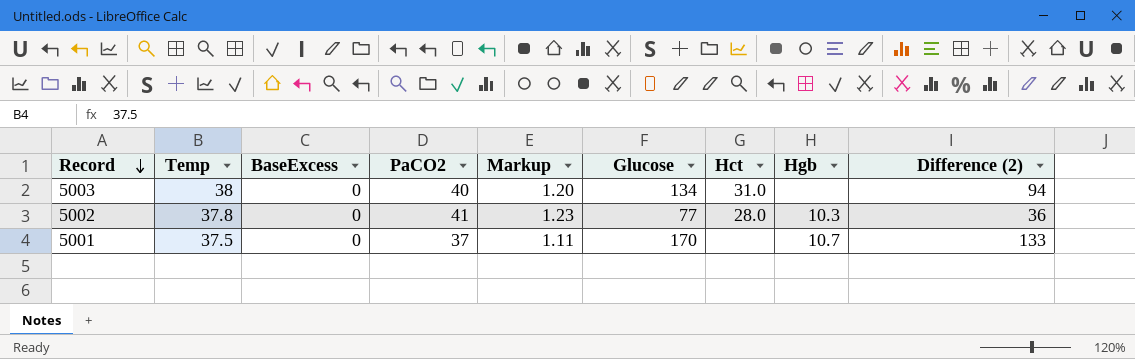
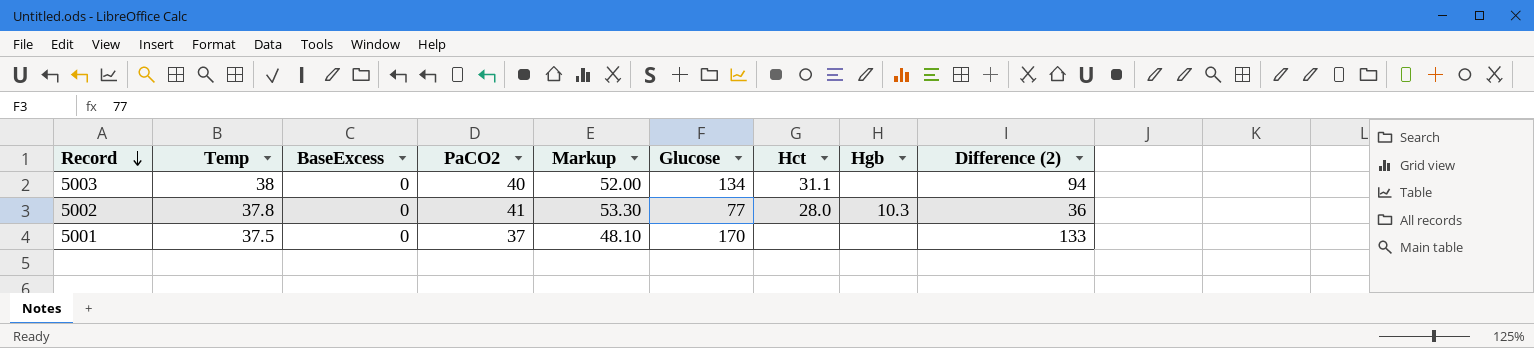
column Markup | formula: [PaCO2] * 0.03 -> [PaCO2] * 1.3
5003 | Hct: 31.0 -> 31.1
5001 | Hgb: 10.7 -> none

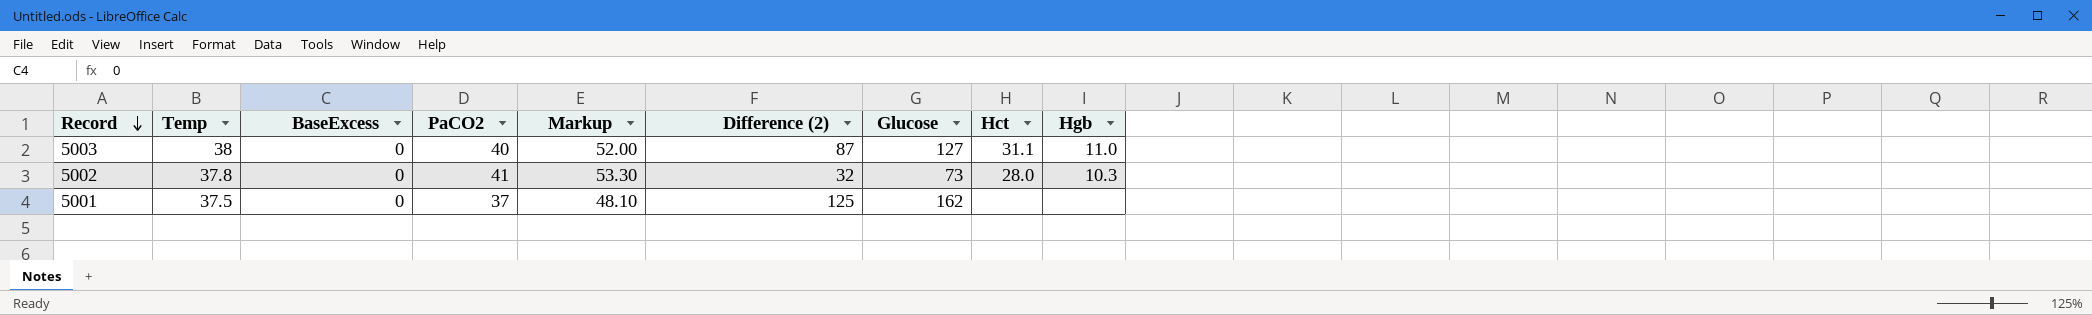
column Difference (2) | position: 9 -> 6
5003 | Difference (2): 94 -> 87
5003 | Glucose: 134 -> 127
5003 | Hgb: none -> 11.0
5002 | Difference (2): 36 -> 32
5002 | Glucose: 77 -> 73
5001 | Difference (2): 133 -> 125
5001 | Glucose: 170 -> 162

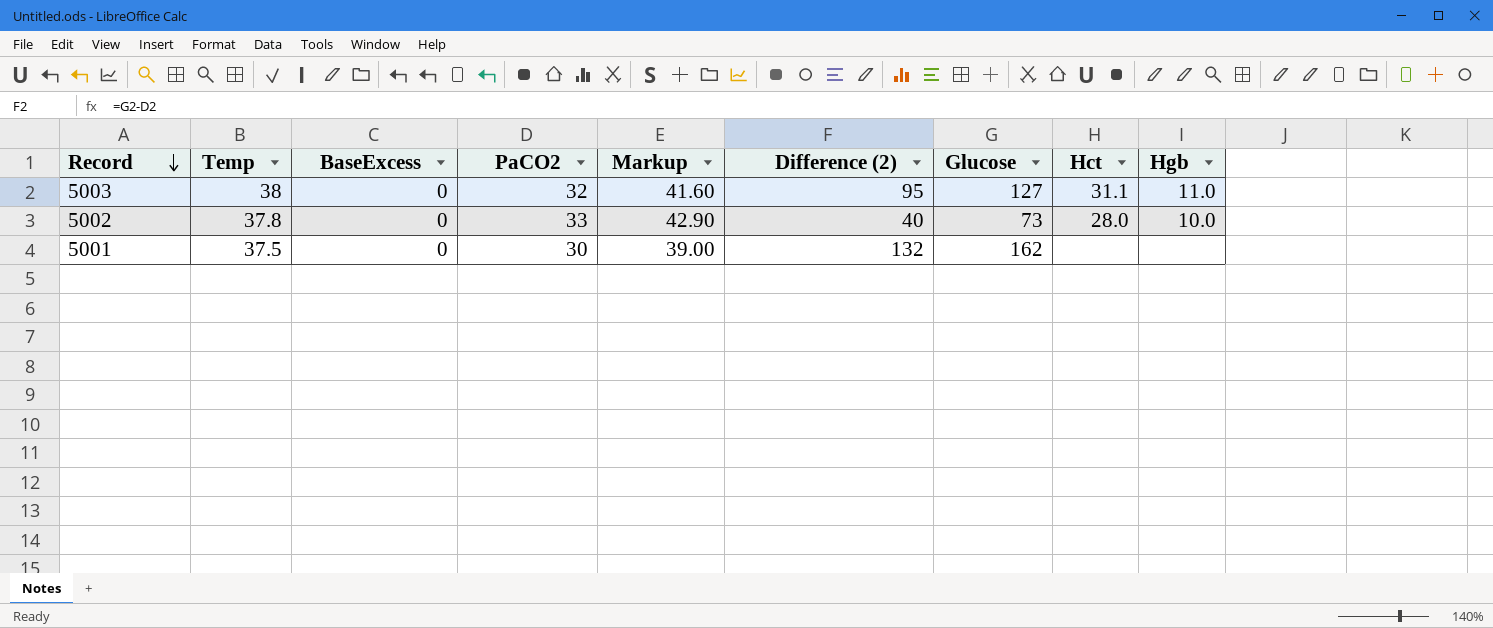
5003 | PaCO2: 40 -> 32
5003 | Markup: 52.00 -> 41.60
5003 | Difference (2): 87 -> 95
5002 | PaCO2: 41 -> 33
5002 | Markup: 53.30 -> 42.90
5002 | Difference (2): 32 -> 40
5002 | Hgb: 10.3 -> 10.0
5001 | PaCO2: 37 -> 30
5001 | Markup: 48.10 -> 39.00
5001 | Difference (2): 125 -> 132

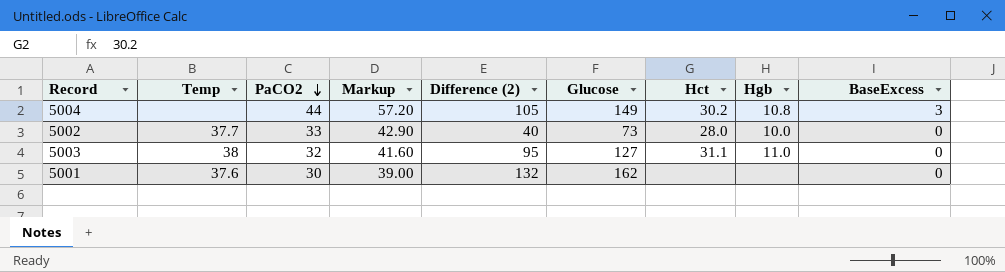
row order: Record descending -> PaCO2 descending
column BaseExcess | position: 3 -> 9
row 5004: none -> none | 44 | 57.20 | 105 | 149 | 30.2 | 10.8 | 3
5002 | Temp: 37.8 -> 37.7
5001 | Temp: 37.5 -> 37.6

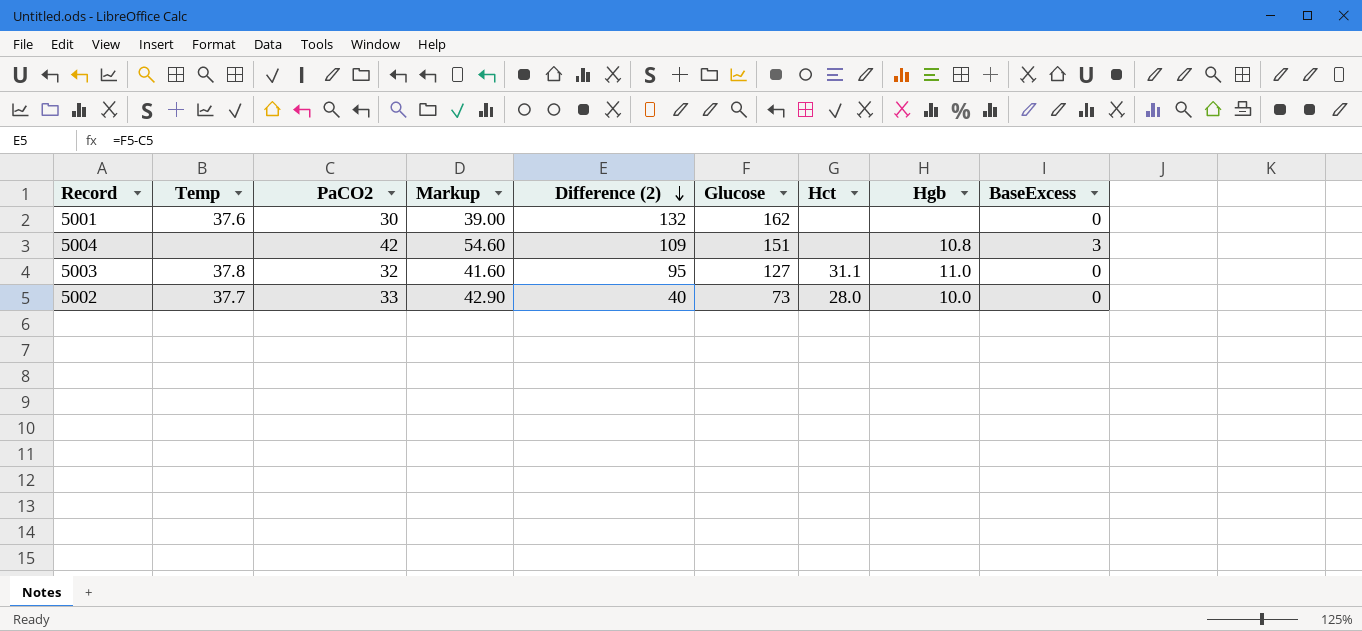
row order: PaCO2 descending -> Difference (2) descending
5004 | PaCO2: 44 -> 42
5004 | Markup: 57.20 -> 54.60
5004 | Difference (2): 105 -> 109
5004 | Glucose: 149 -> 151
5004 | Hct: 30.2 -> none
5003 | Temp: 38 -> 37.8

